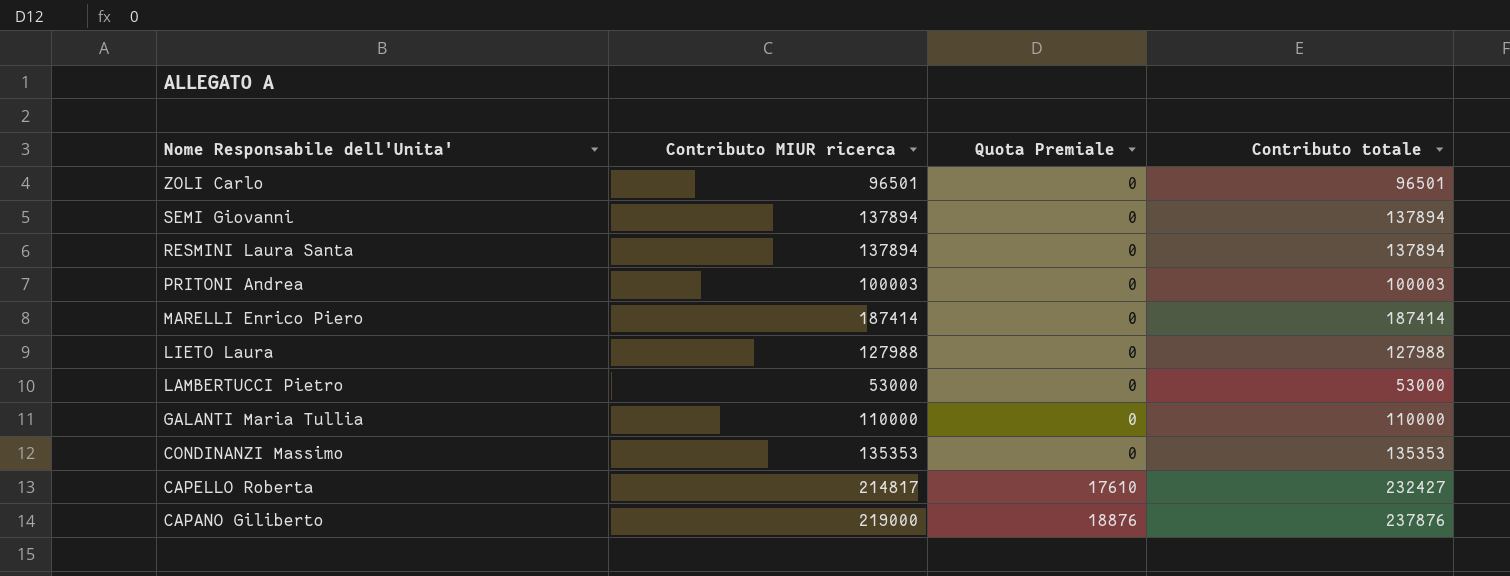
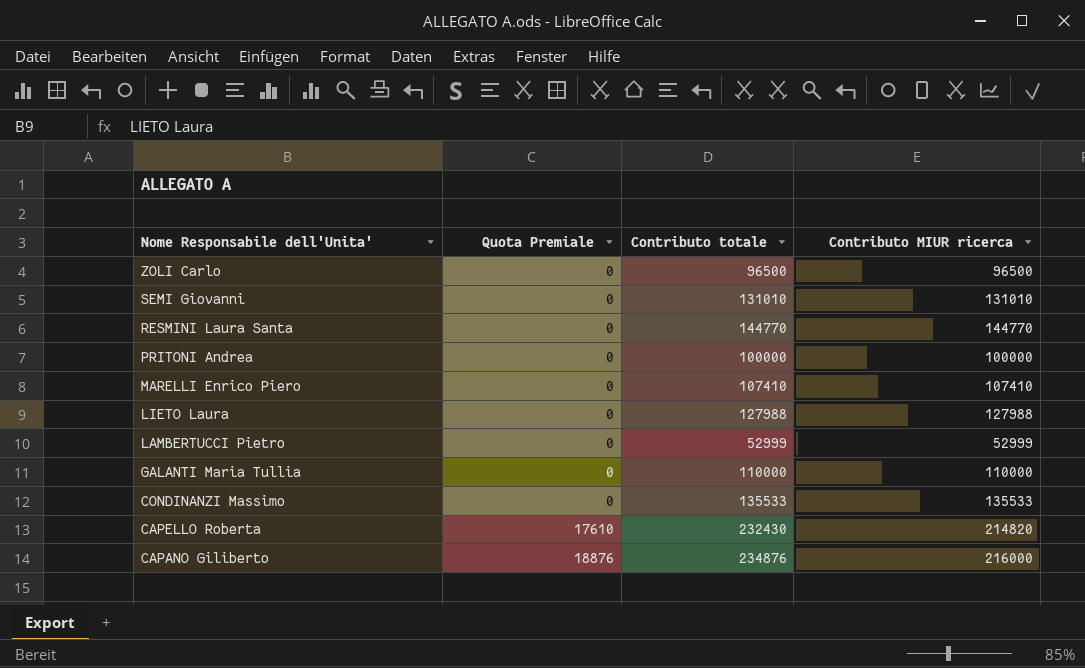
column Contributo MIUR ricerca | position: 2 -> 4
ZOLI Carlo | Contributo totale: 96501 -> 96500
ZOLI Carlo | Contributo MIUR ricerca: 96501 -> 96500
SEMI Giovanni | Contributo totale: 137894 -> 131010
SEMI Giovanni | Contributo MIUR ricerca: 137894 -> 131010
RESMINI Laura Santa | Contributo totale: 137894 -> 144770
RESMINI Laura Santa | Contributo MIUR ricerca: 137894 -> 144770
PRITONI Andrea | Contributo totale: 100003 -> 100000
PRITONI Andrea | Contributo MIUR ricerca: 100003 -> 100000
MARELLI Enrico Piero | Contributo totale: 187414 -> 107410
MARELLI Enrico Piero | Contributo MIUR ricerca: 187414 -> 107410
LAMBERTUCCI Pietro | Contributo totale: 53000 -> 52999
LAMBERTUCCI Pietro | Contributo MIUR ricerca: 53000 -> 52999
CONDINANZI Massimo | Contributo totale: 135353 -> 135533
CONDINANZI Massimo | Contributo MIUR ricerca: 135353 -> 135533
CAPELLO Roberta | Contributo totale: 232427 -> 232430
CAPELLO Roberta | Contributo MIUR ricerca: 214817 -> 214820
CAPANO Giliberto | Contributo totale: 237876 -> 234876
CAPANO Giliberto | Contributo MIUR ricerca: 219000 -> 216000

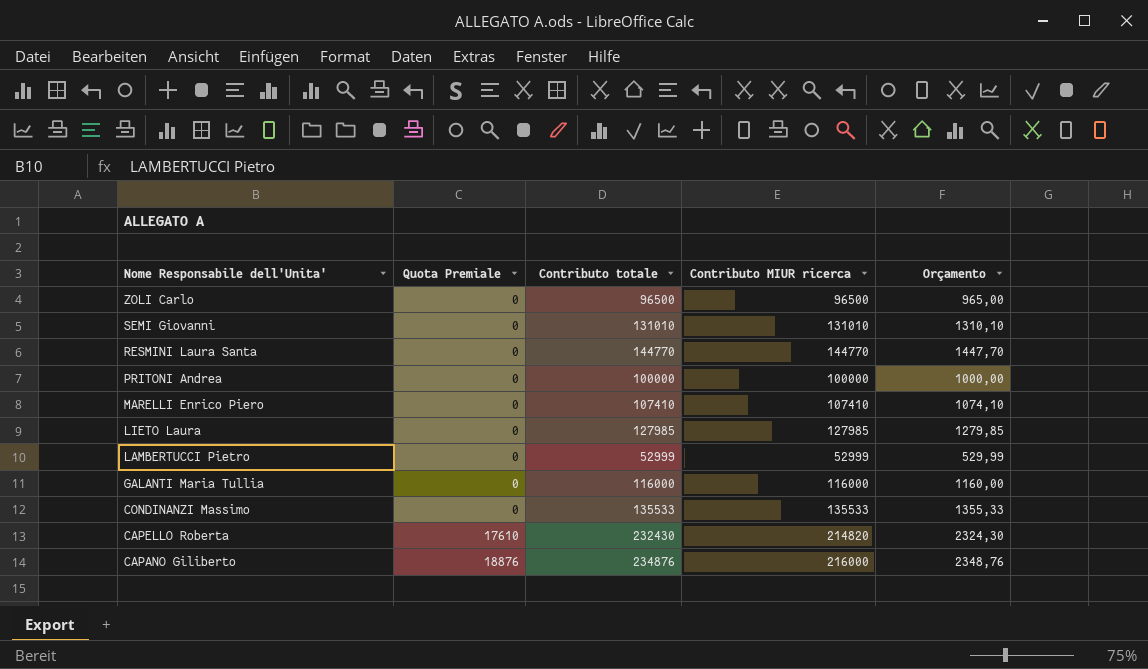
column Orçamento | formula: none -> [Contributo totale] * 0,01
LIETO Laura | Contributo totale: 127988 -> 127985
LIETO Laura | Contributo MIUR ricerca: 127988 -> 127985
GALANTI Maria Tullia | Contributo totale: 110000 -> 116000
GALANTI Maria Tullia | Contributo MIUR ricerca: 110000 -> 116000

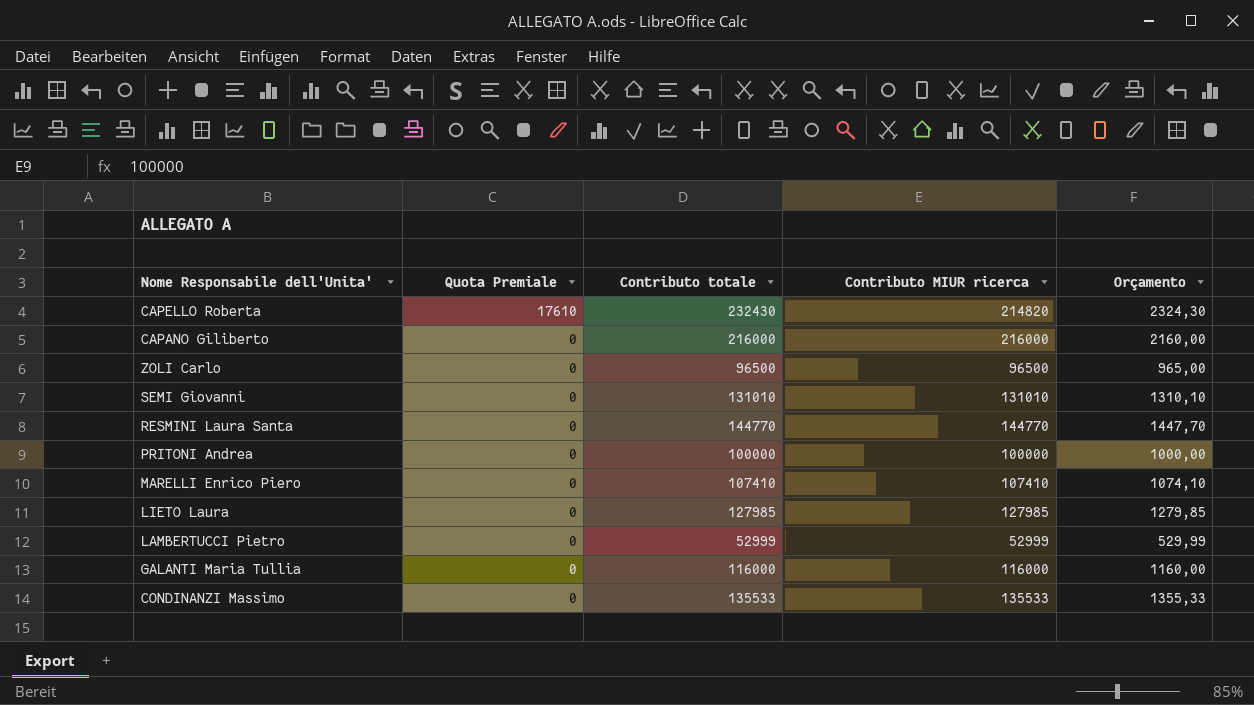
row order: Nome Responsabile dell'Unita' descending -> Quota Premiale descending
CAPANO Giliberto | Quota Premiale: 18876 -> 0
CAPANO Giliberto | Contributo totale: 234876 -> 216000
CAPANO Giliberto | Orçamento: 2348,76 -> 2160,00

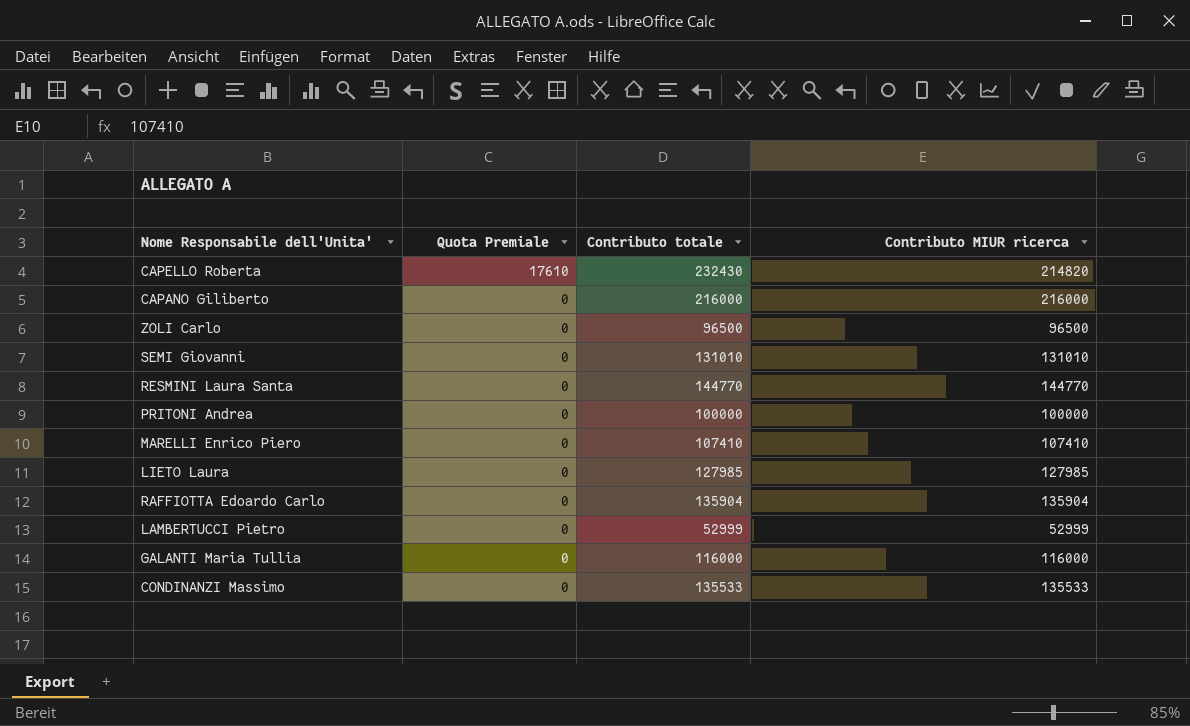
column Orçamento | formula: [Contributo totale] * 0,01 -> none
row RAFFIOTTA Edoardo Carlo: none -> 0 | 135904 | 135904

